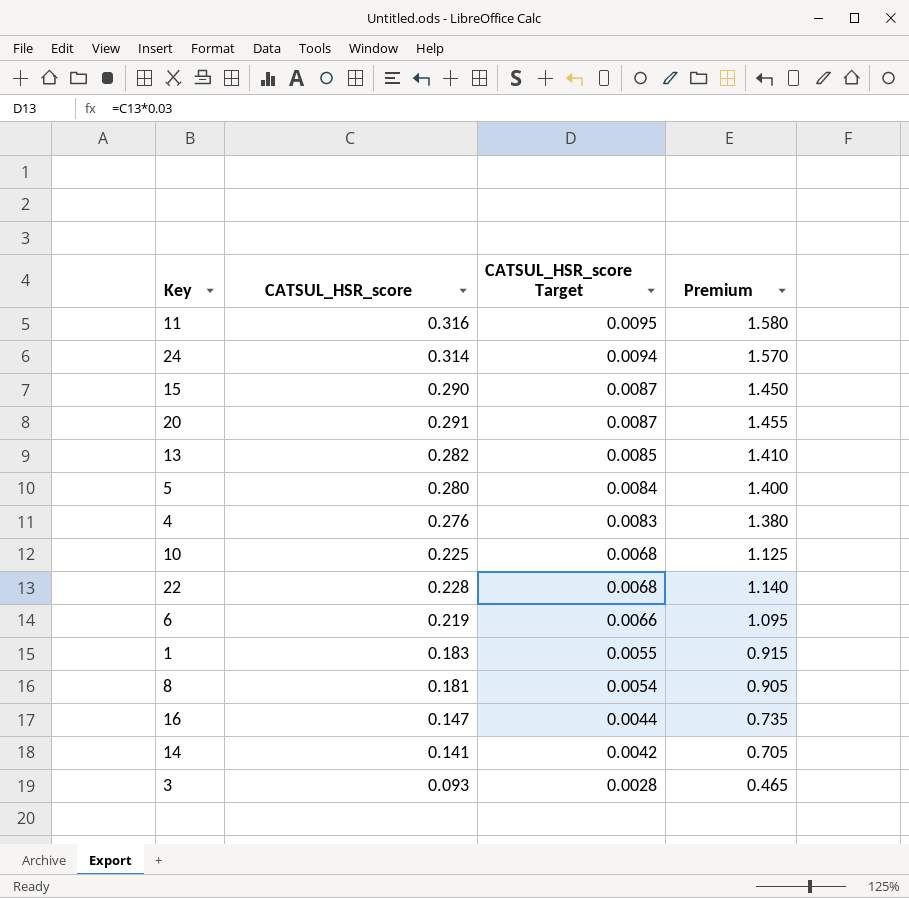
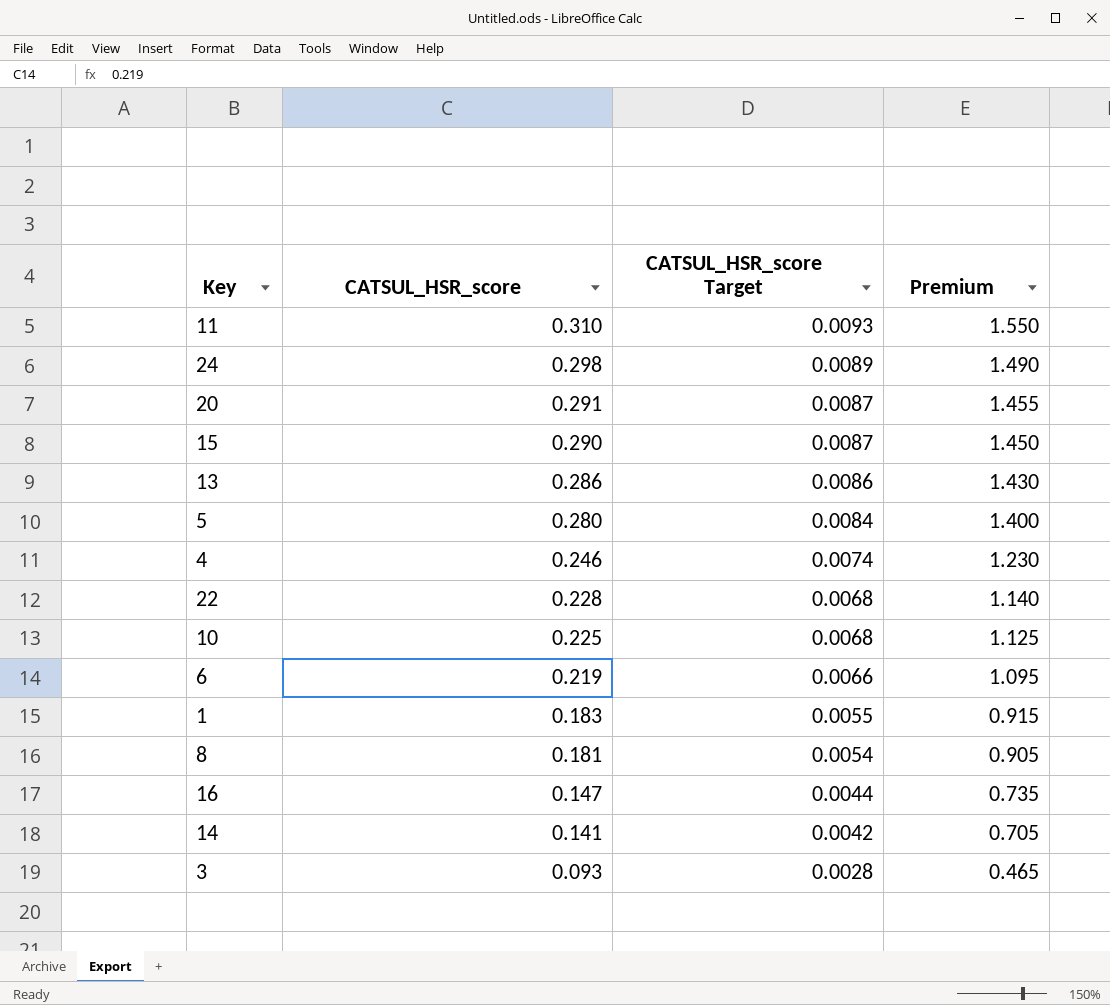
row order: CATSUL_HSR_score Target descending -> CATSUL_HSR_score descending
11 | CATSUL_HSR_score: 0.316 -> 0.310
11 | CATSUL_HSR_score Target: 0.0095 -> 0.0093
11 | Premium: 1.580 -> 1.550
24 | CATSUL_HSR_score: 0.314 -> 0.298
24 | CATSUL_HSR_score Target: 0.0094 -> 0.0089
24 | Premium: 1.570 -> 1.490
13 | CATSUL_HSR_score: 0.282 -> 0.286
13 | CATSUL_HSR_score Target: 0.0085 -> 0.0086
13 | Premium: 1.410 -> 1.430
4 | CATSUL_HSR_score: 0.276 -> 0.246
4 | CATSUL_HSR_score Target: 0.0083 -> 0.0074
4 | Premium: 1.380 -> 1.230

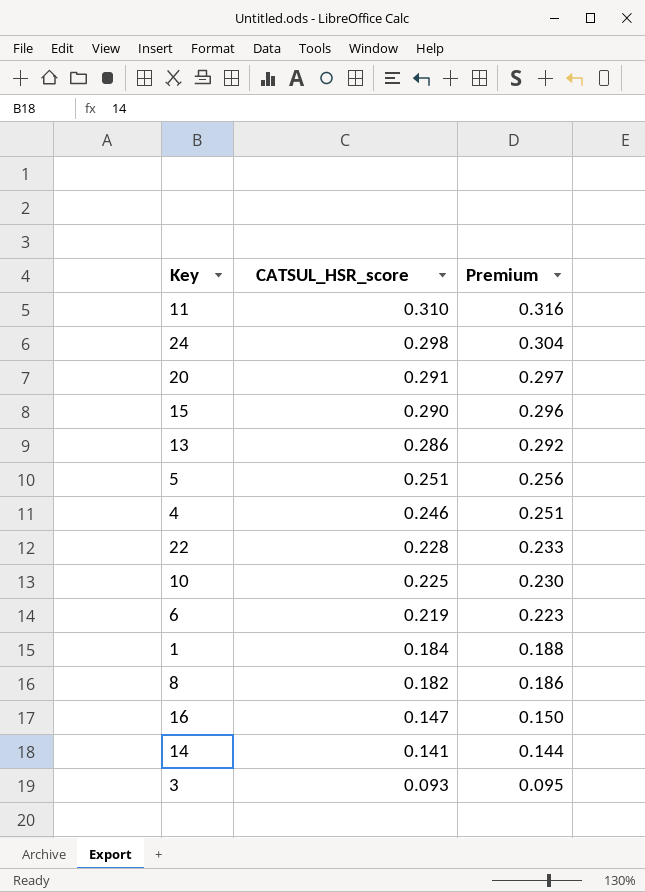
column CATSUL_HSR_score Target | formula: [CATSUL_HSR_score] * 0.03 -> none
column Premium | formula: [CATSUL_HSR_score] * 5 -> [CATSUL_HSR_score] * 1.02
5 | CATSUL_HSR_score: 0.280 -> 0.251
1 | CATSUL_HSR_score: 0.183 -> 0.184
8 | CATSUL_HSR_score: 0.181 -> 0.182

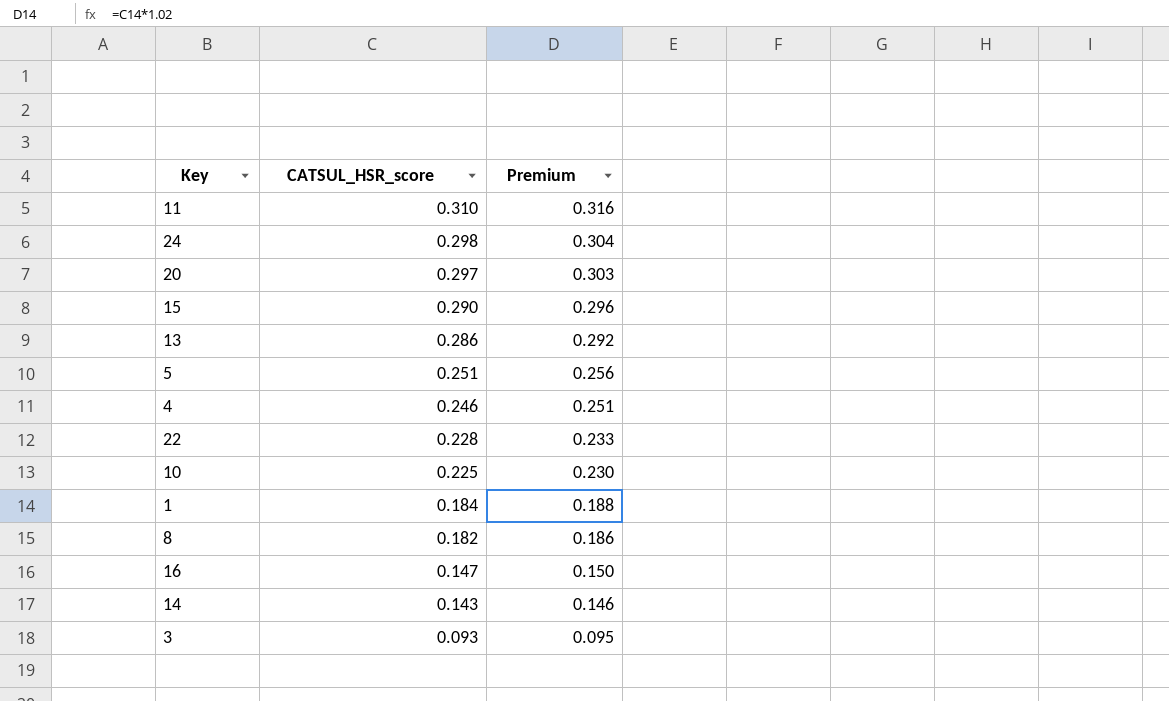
row 6: 0.219 | 0.223 -> none
20 | CATSUL_HSR_score: 0.291 -> 0.297
20 | Premium: 0.297 -> 0.303
14 | CATSUL_HSR_score: 0.141 -> 0.143
14 | Premium: 0.144 -> 0.146

